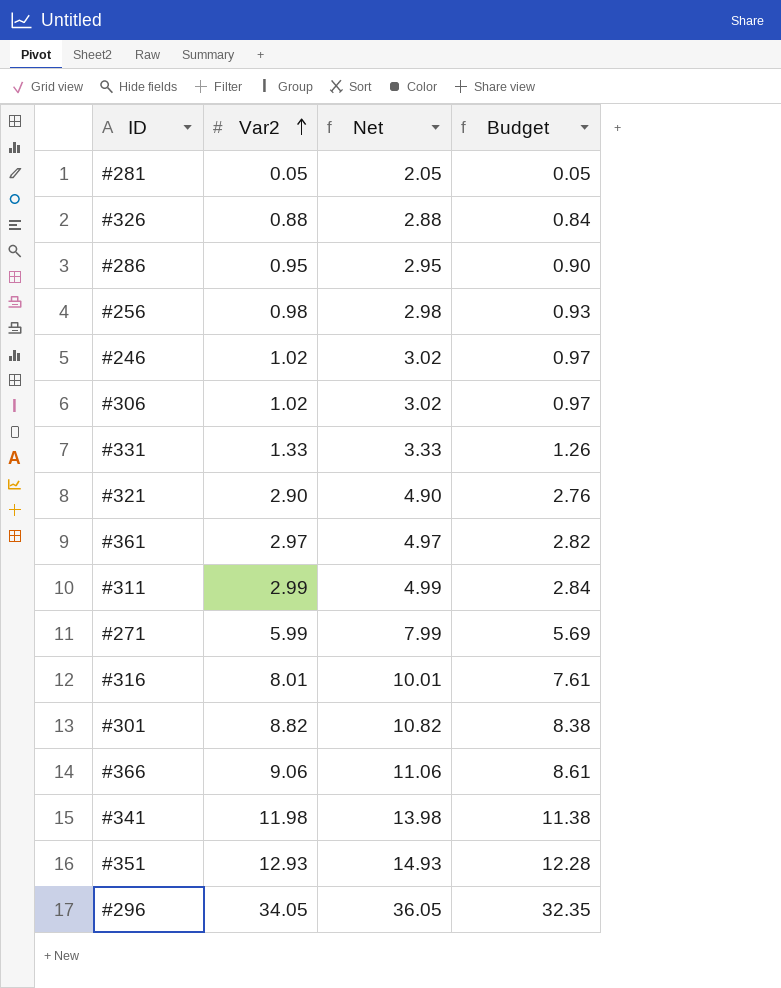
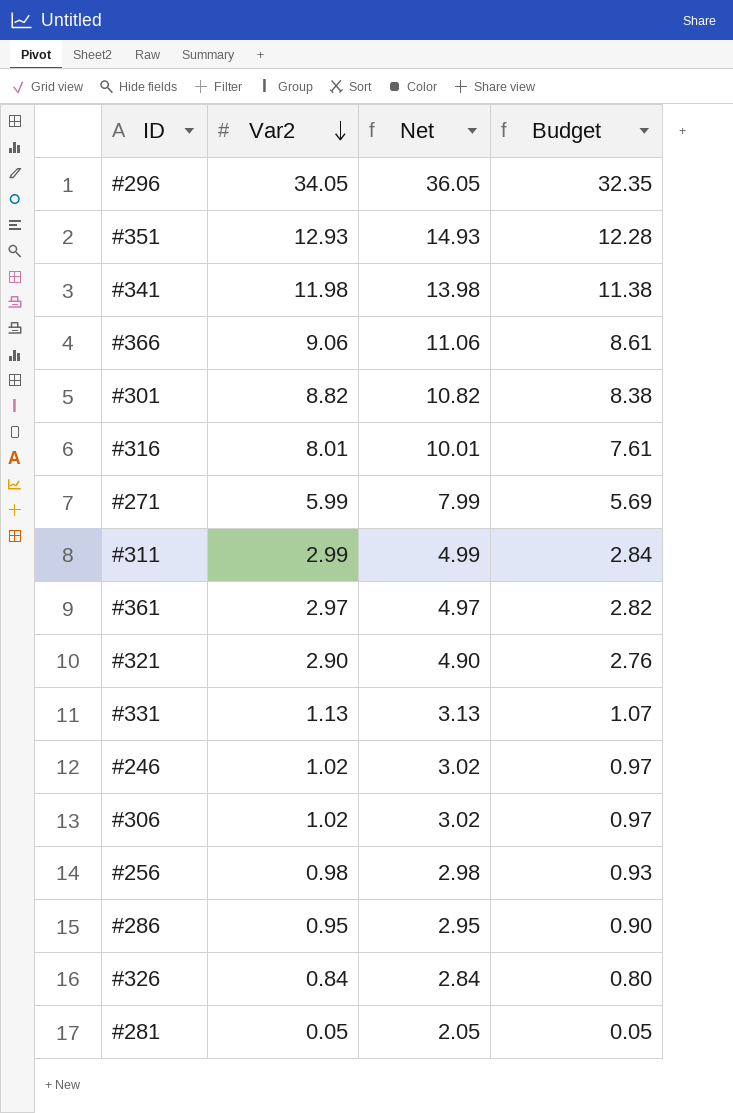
row order: Var2 ascending -> Var2 descending
#331 | Var2: 1.33 -> 1.13
#331 | Net: 3.33 -> 3.13
#331 | Budget: 1.26 -> 1.07
#326 | Var2: 0.88 -> 0.84
#326 | Net: 2.88 -> 2.84
#326 | Budget: 0.84 -> 0.80

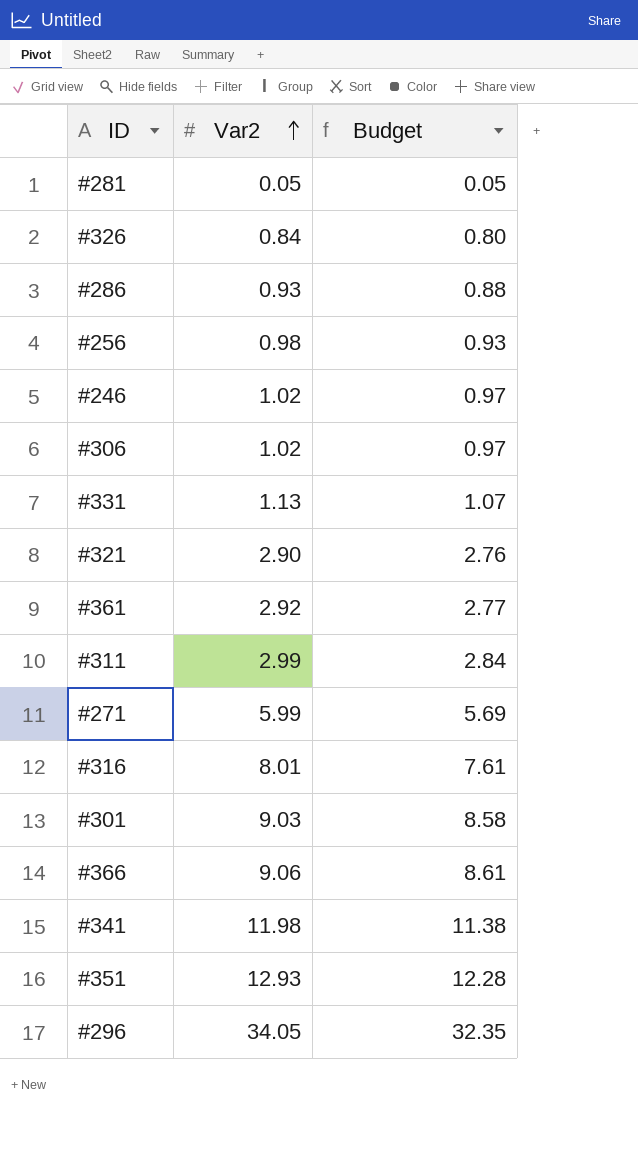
row order: Var2 descending -> Var2 ascending
column Net | formula: [Var2] + 2 -> none
#286 | Var2: 0.95 -> 0.93
#286 | Budget: 0.90 -> 0.88
#361 | Var2: 2.97 -> 2.92
#361 | Budget: 2.82 -> 2.77
#301 | Var2: 8.82 -> 9.03
#301 | Budget: 8.38 -> 8.58

